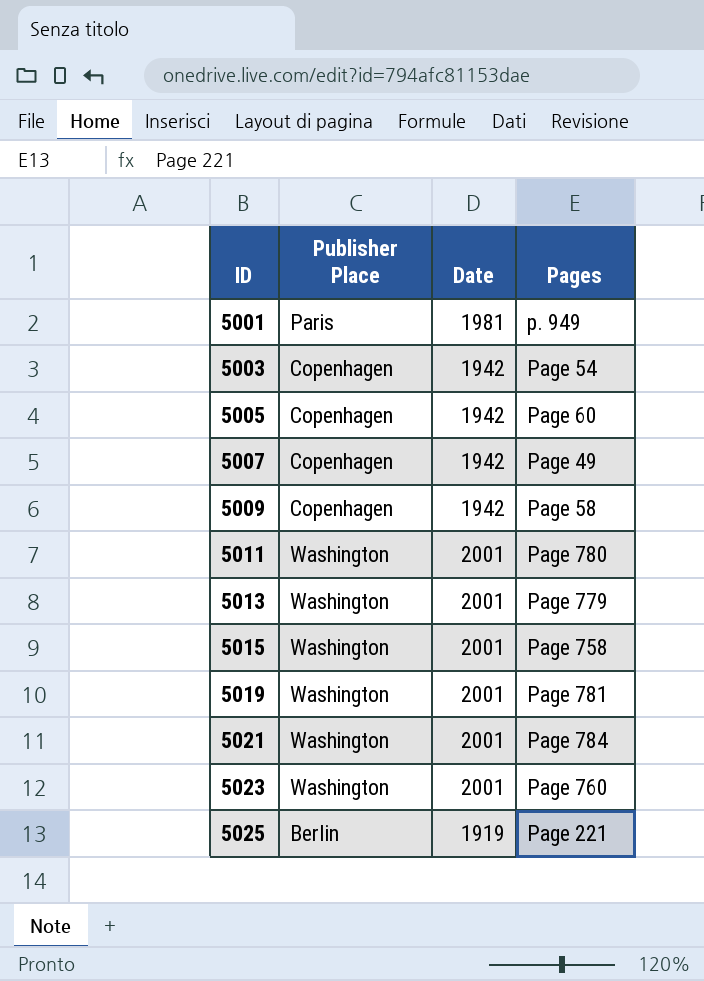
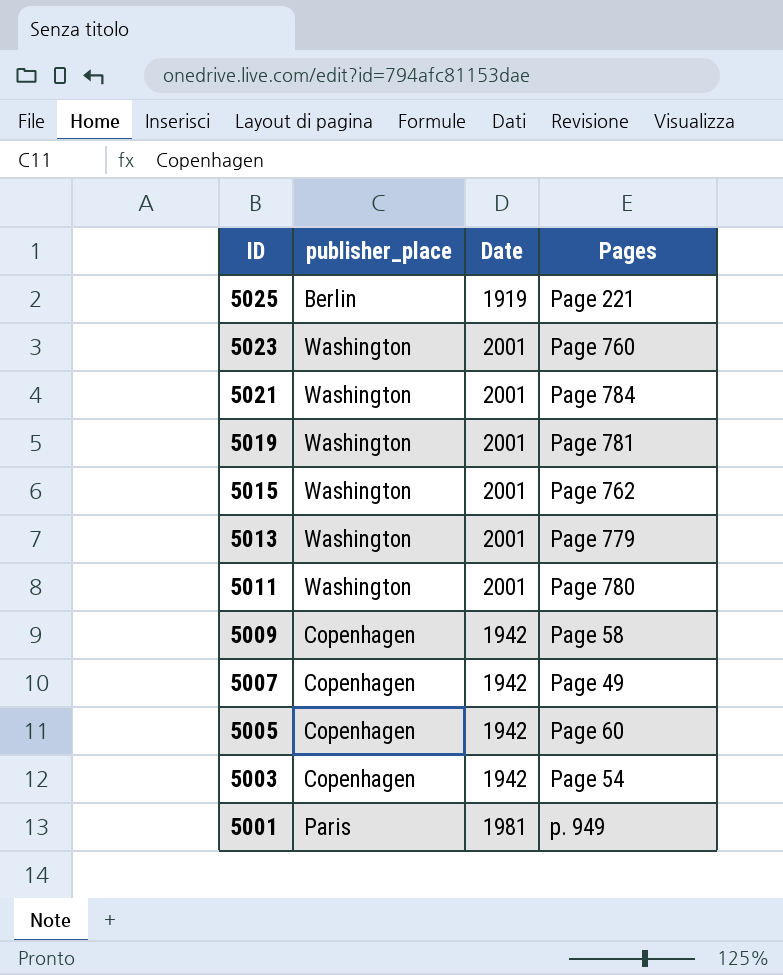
row order: ID ascending -> ID descending
column name: Publisher Place -> publisher_place
5015 | Pages: Page 758 -> Page 762

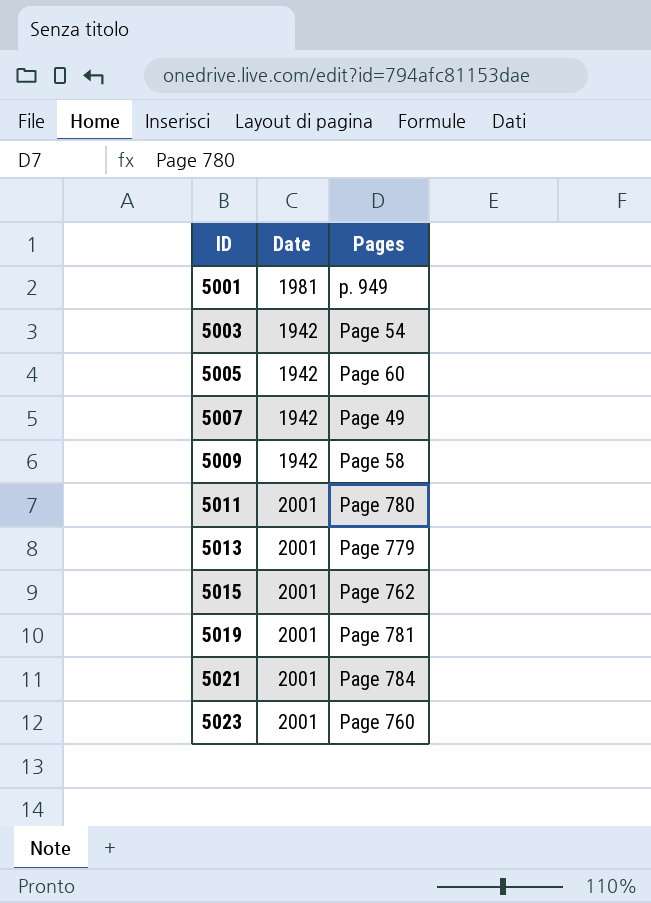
row order: ID descending -> ID ascending
column publisher_place | position: 2 -> none
row 5025: Berlin | 1919 | Page 221 -> none

